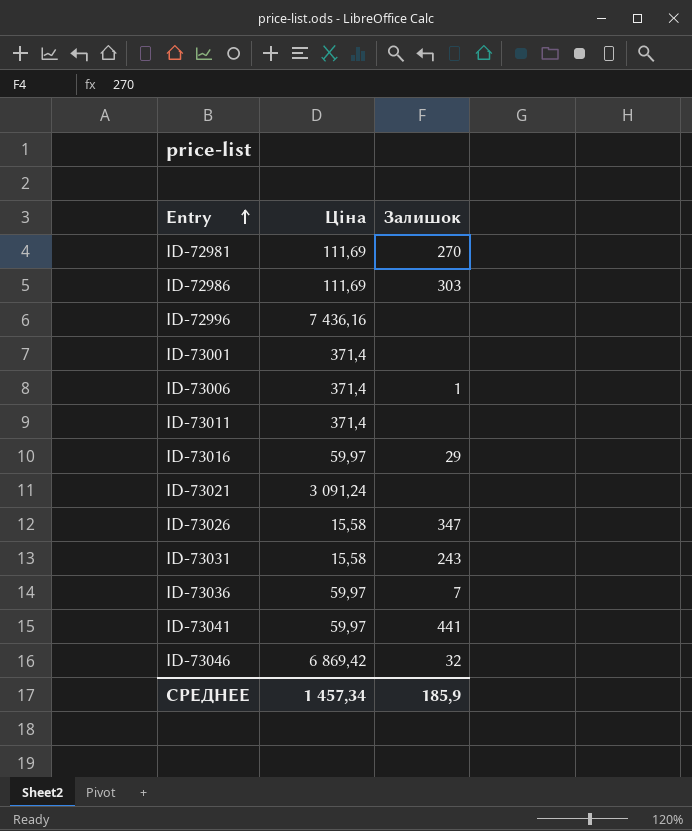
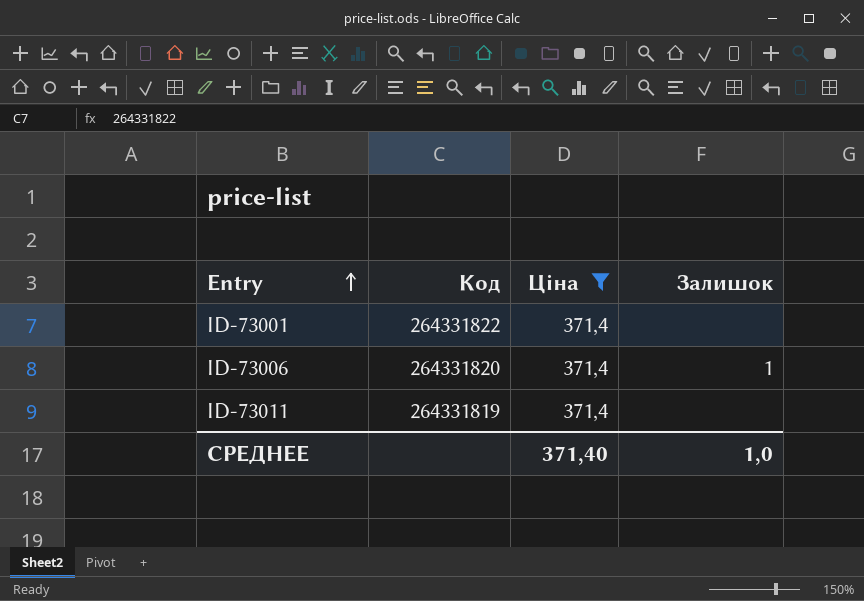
filter: none -> Ціна = 371,4
column Код | position: none -> 2
СРЕДНЕЕ | Ціна: 1 457,34 -> 371,40
СРЕДНЕЕ | Залишок: 185,9 -> 1,0

